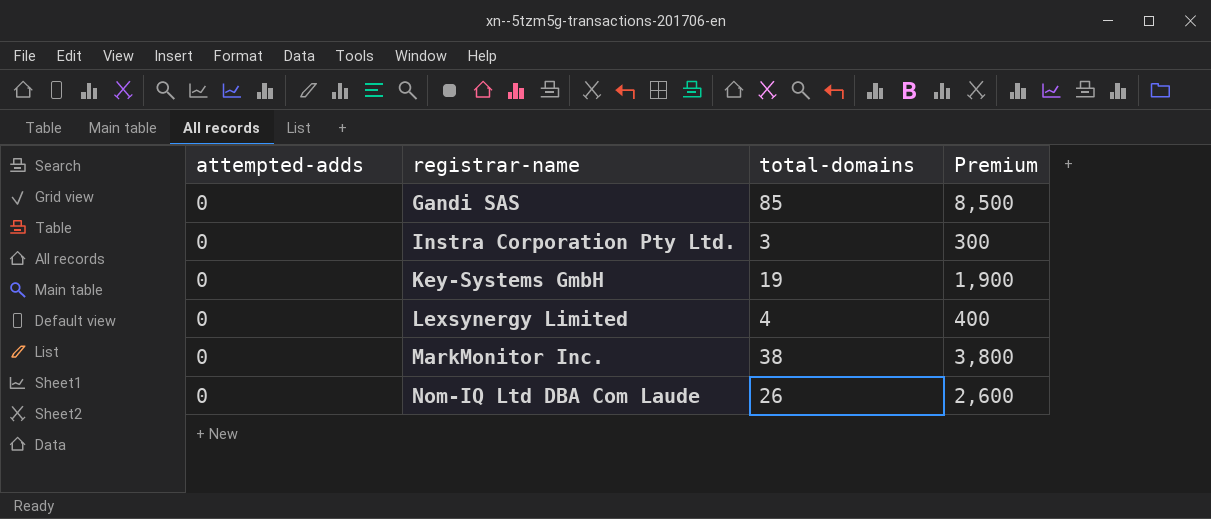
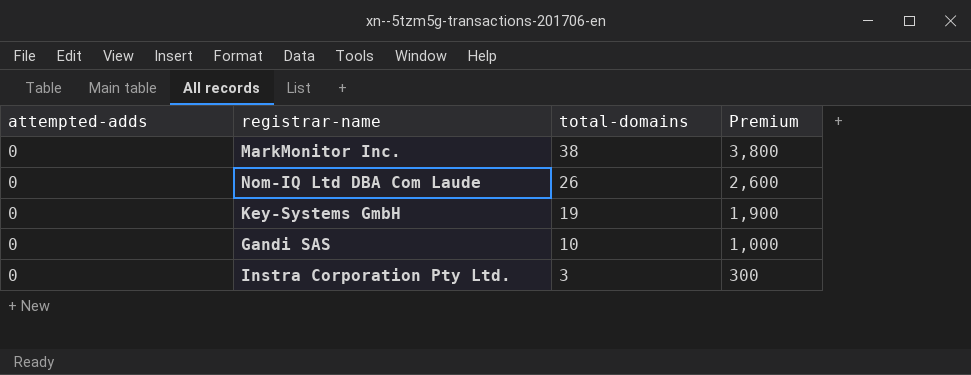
row order: registrar-name ascending -> total-domains descending
row Lexsynergy Limited: 0 | 4 | 400 -> none
Gandi SAS | total-domains: 85 -> 10
Gandi SAS | Premium: 8,500 -> 1,000

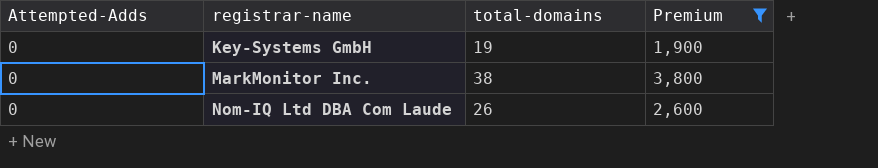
filter: none -> Premium >= 1,900
row order: total-domains descending -> registrar-name ascending
column name: attempted-adds -> Attempted-Adds

